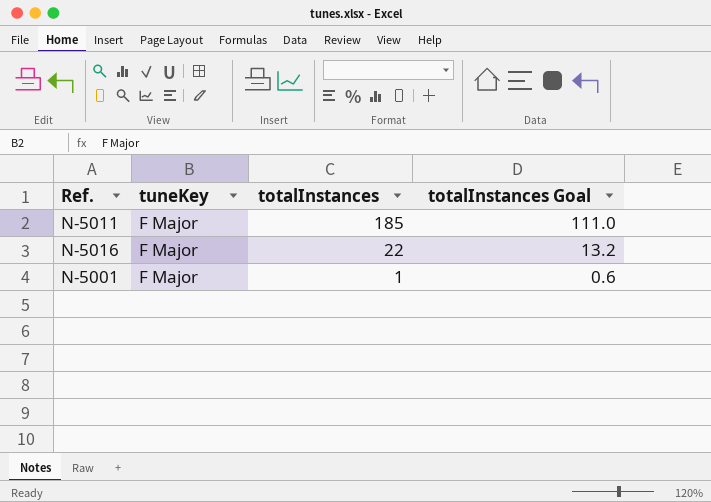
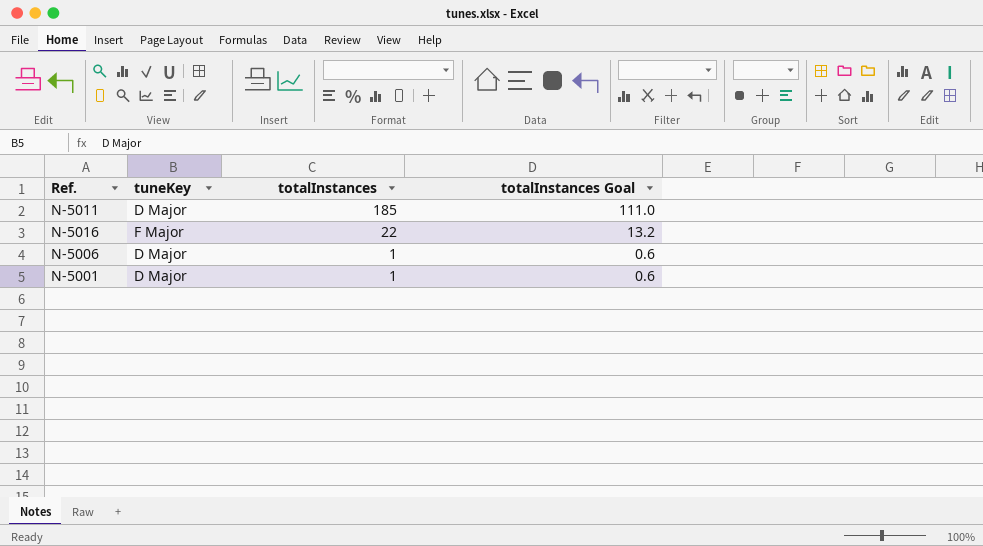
N-5011 | tuneKey: F Major -> D Major
row N-5006: none -> D Major | 1 | 0.6
N-5001 | tuneKey: F Major -> D Major

